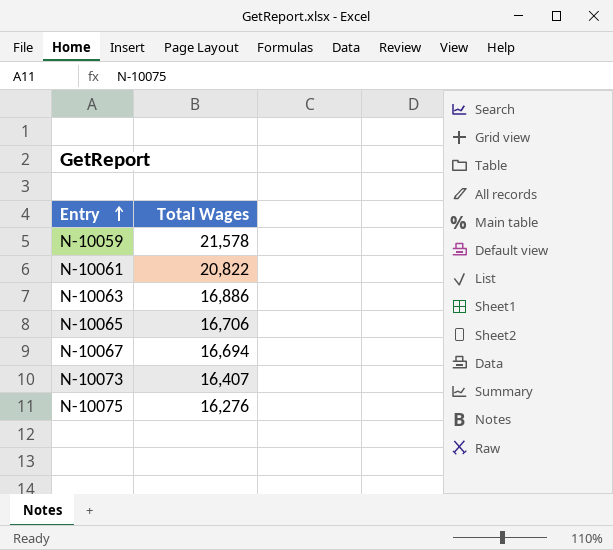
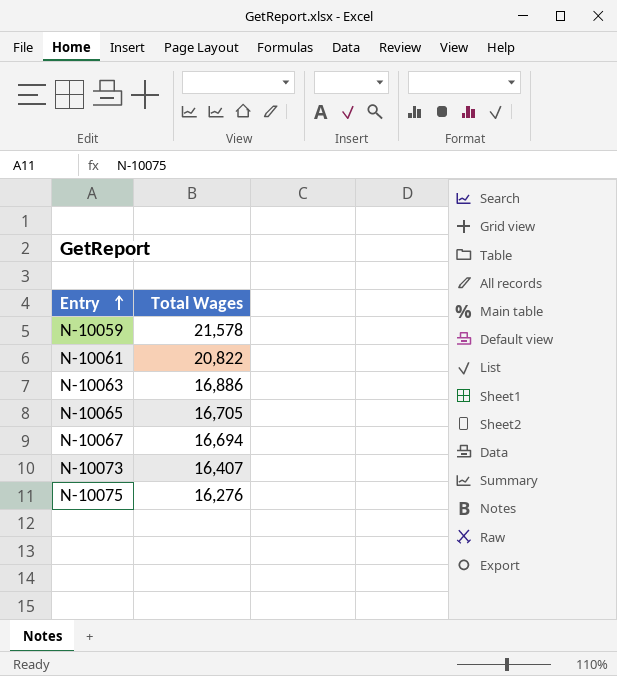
N-10065 | Total Wages: 16,706 -> 16,705

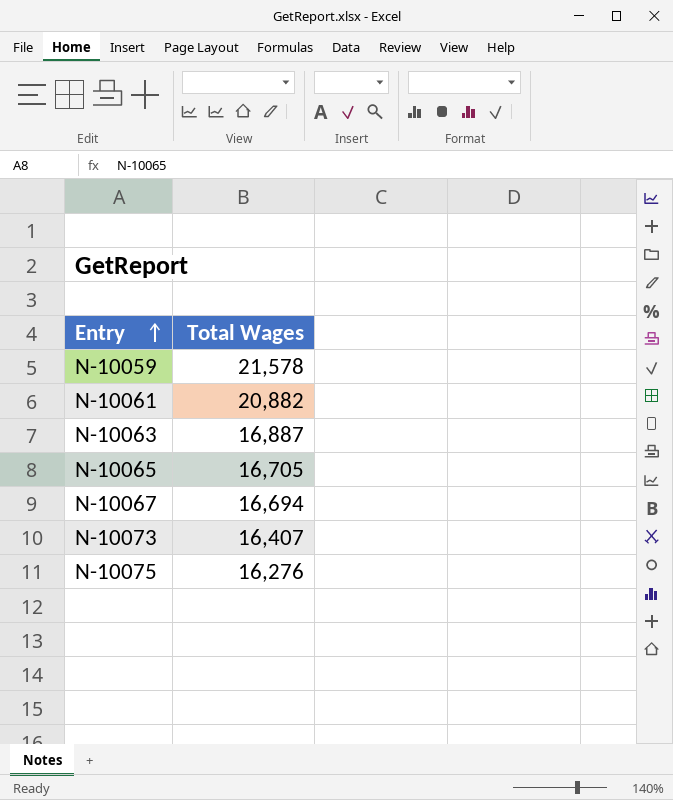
N-10061 | Total Wages: 20,822 -> 20,882
N-10063 | Total Wages: 16,886 -> 16,887

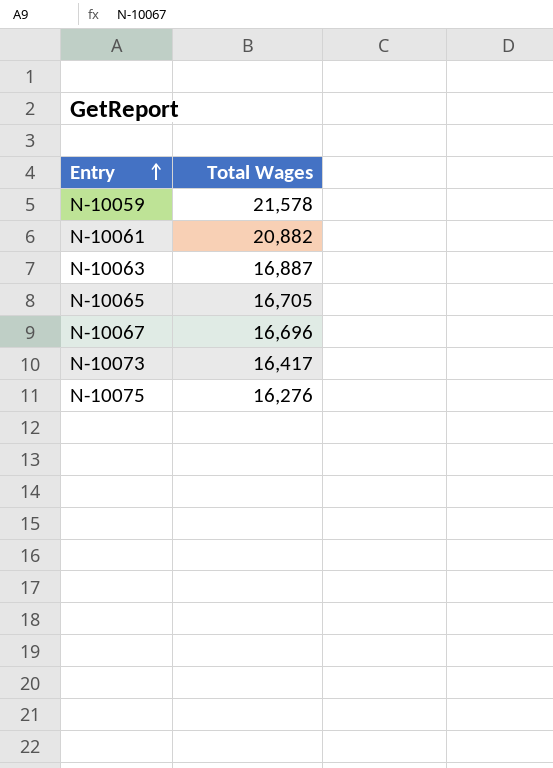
N-10067 | Total Wages: 16,694 -> 16,696
N-10073 | Total Wages: 16,407 -> 16,417

